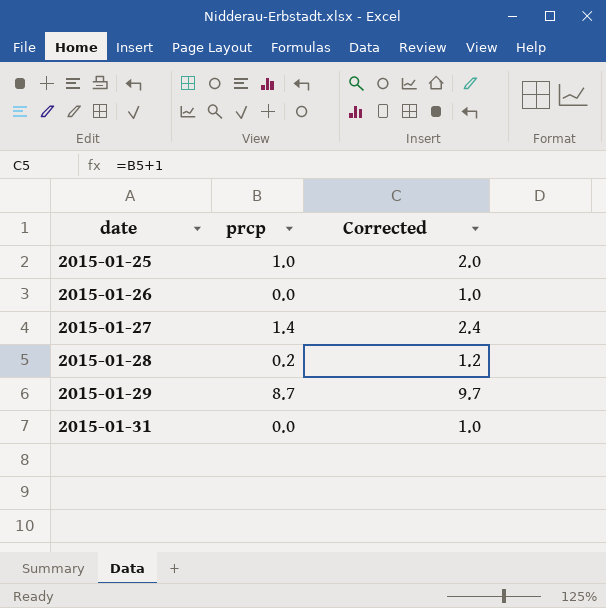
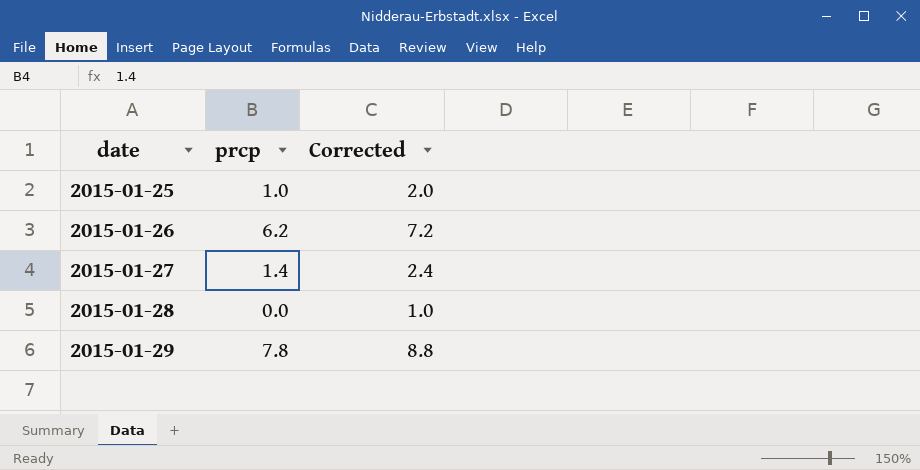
row 2015-01-31: 0.0 | 1.0 -> none
2015-01-26 | prcp: 0.0 -> 6.2
2015-01-26 | Corrected: 1.0 -> 7.2
2015-01-28 | prcp: 0.2 -> 0.0
2015-01-28 | Corrected: 1.2 -> 1.0
2015-01-29 | prcp: 8.7 -> 7.8
2015-01-29 | Corrected: 9.7 -> 8.8

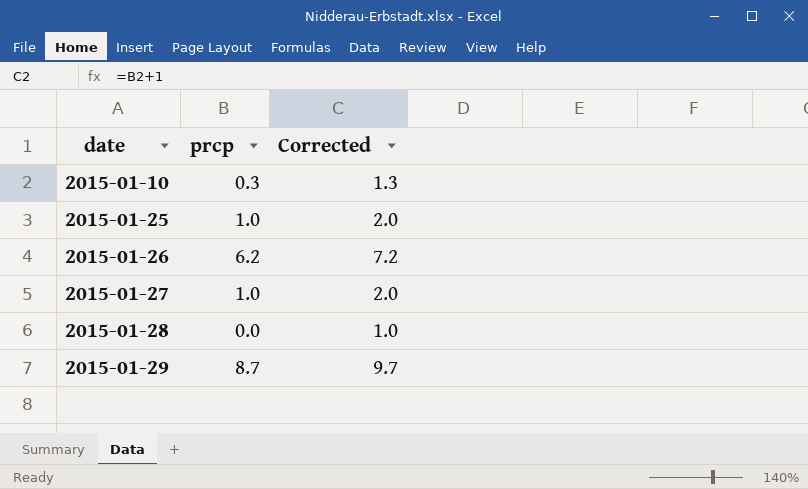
row 2015-01-10: none -> 0.3 | 1.3
2015-01-27 | prcp: 1.4 -> 1.0
2015-01-27 | Corrected: 2.4 -> 2.0
2015-01-29 | prcp: 7.8 -> 8.7
2015-01-29 | Corrected: 8.8 -> 9.7

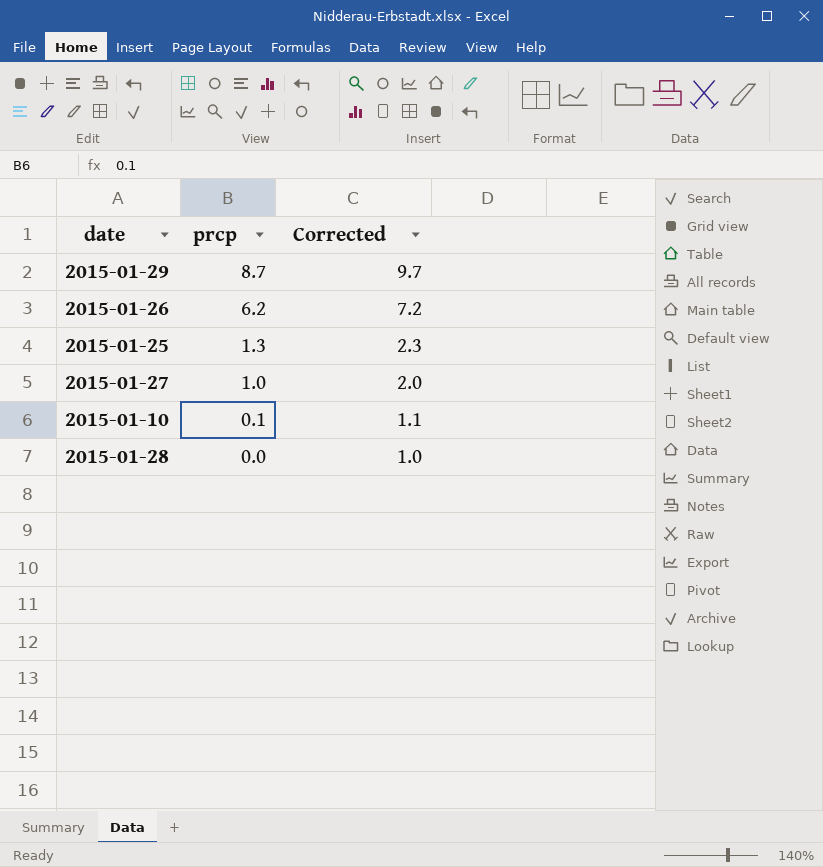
row order: date ascending -> prcp descending
2015-01-25 | prcp: 1.0 -> 1.3
2015-01-25 | Corrected: 2.0 -> 2.3
2015-01-10 | prcp: 0.3 -> 0.1
2015-01-10 | Corrected: 1.3 -> 1.1

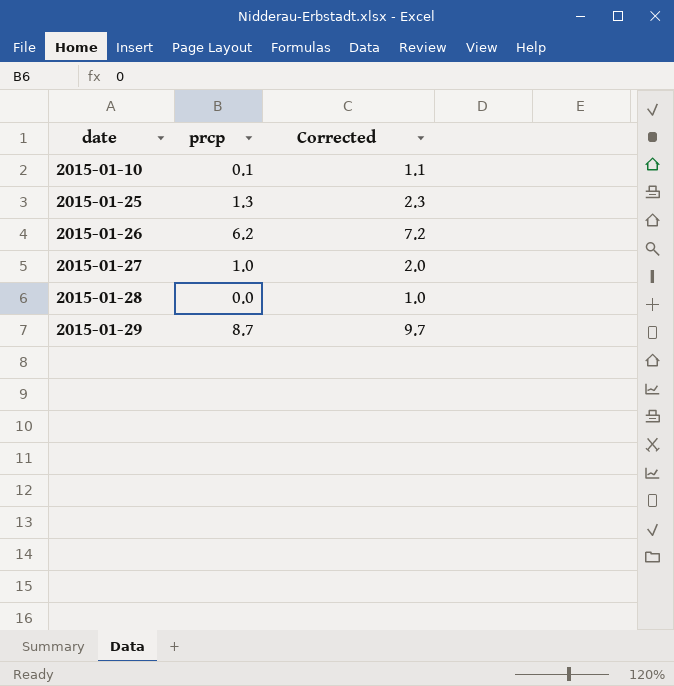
row order: prcp descending -> date ascending

